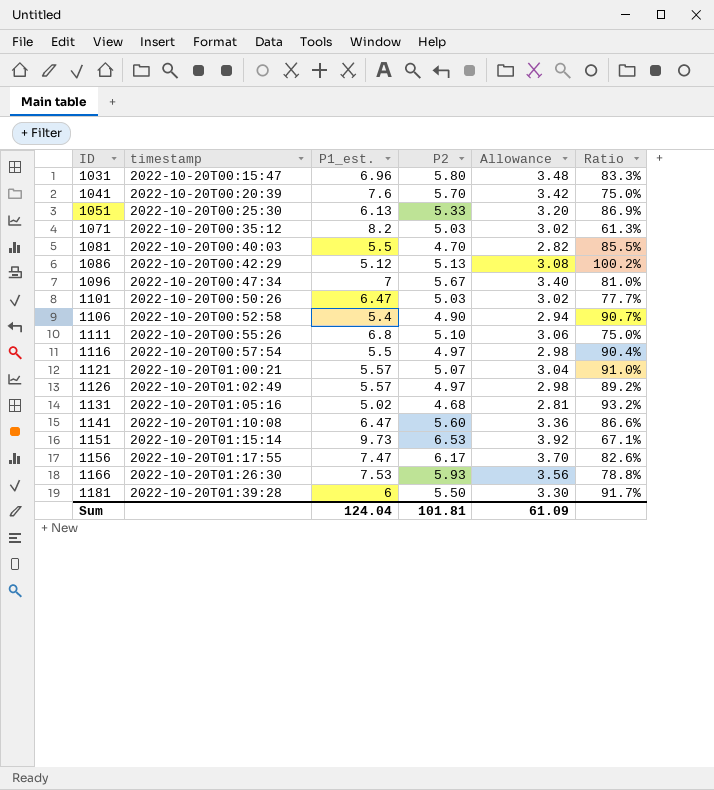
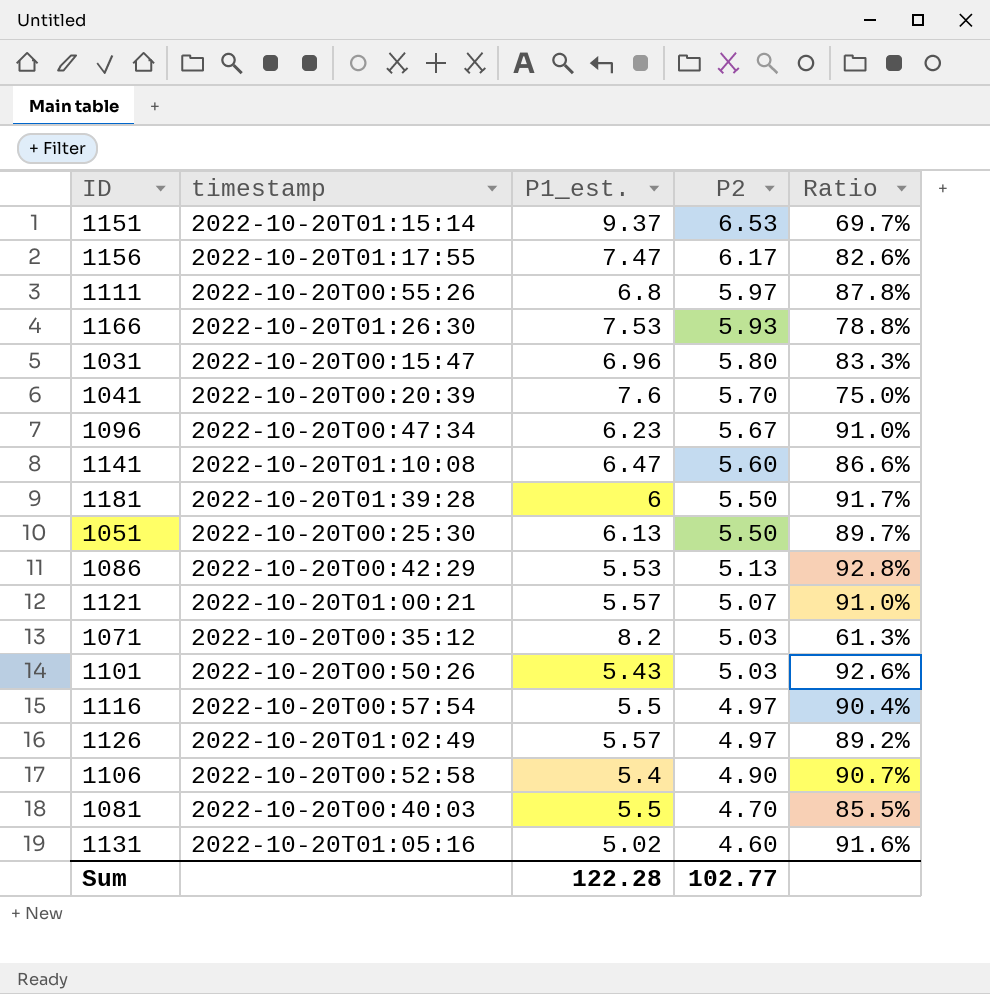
row order: ID ascending -> P2 descending
column Allowance | formula: [P2] * 0.6 -> none
1151 | P1_est.: 9.73 -> 9.37
1151 | Ratio: 67.1% -> 69.7%
1111 | P2: 5.10 -> 5.97
1111 | Ratio: 75.0% -> 87.8%
1096 | P1_est.: 7 -> 6.23
1096 | Ratio: 81.0% -> 91.0%
1051 | P2: 5.33 -> 5.50
1051 | Ratio: 86.9% -> 89.7%
1086 | P1_est.: 5.12 -> 5.53
1086 | Ratio: 100.2% -> 92.8%
1101 | P1_est.: 6.47 -> 5.43
1101 | Ratio: 77.7% -> 92.6%
1131 | P2: 4.68 -> 4.60
1131 | Ratio: 93.2% -> 91.6%
Sum | P1_est.: 124.04 -> 122.28
Sum | P2: 101.81 -> 102.77

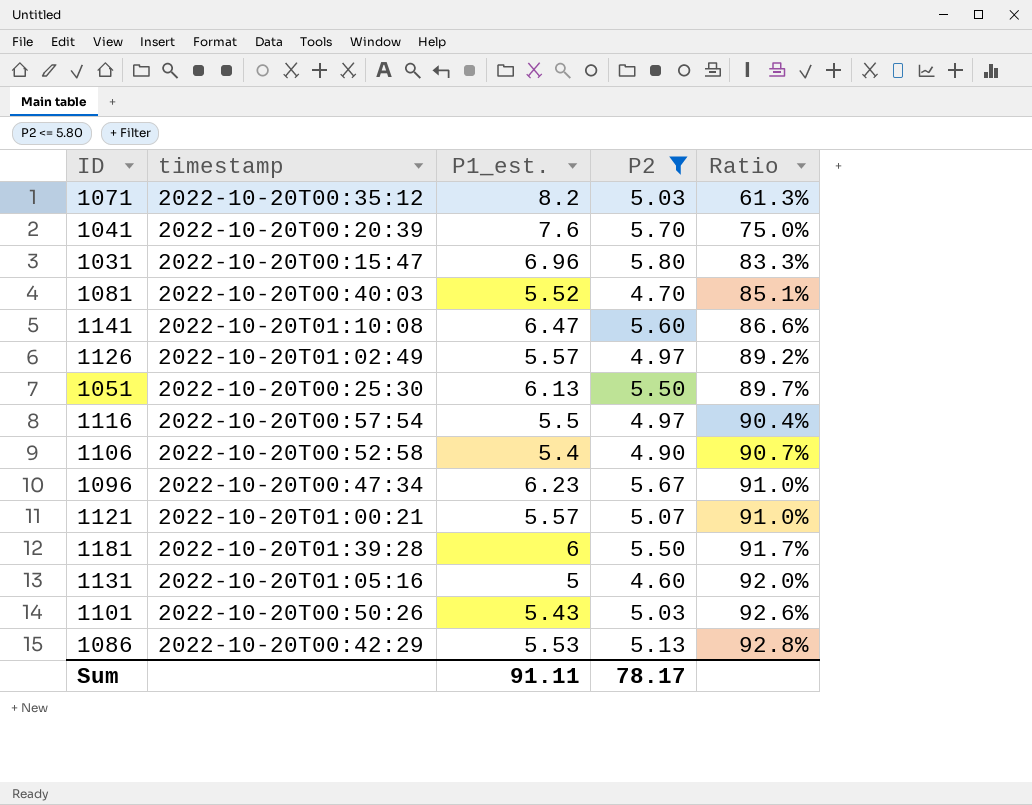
filter: none -> P2 <= 5.80
row order: P2 descending -> Ratio ascending
1081 | P1_est.: 5.5 -> 5.52
1081 | Ratio: 85.5% -> 85.1%
1131 | P1_est.: 5.02 -> 5
1131 | Ratio: 91.6% -> 92.0%
Sum | P1_est.: 122.28 -> 91.11
Sum | P2: 102.77 -> 78.17

